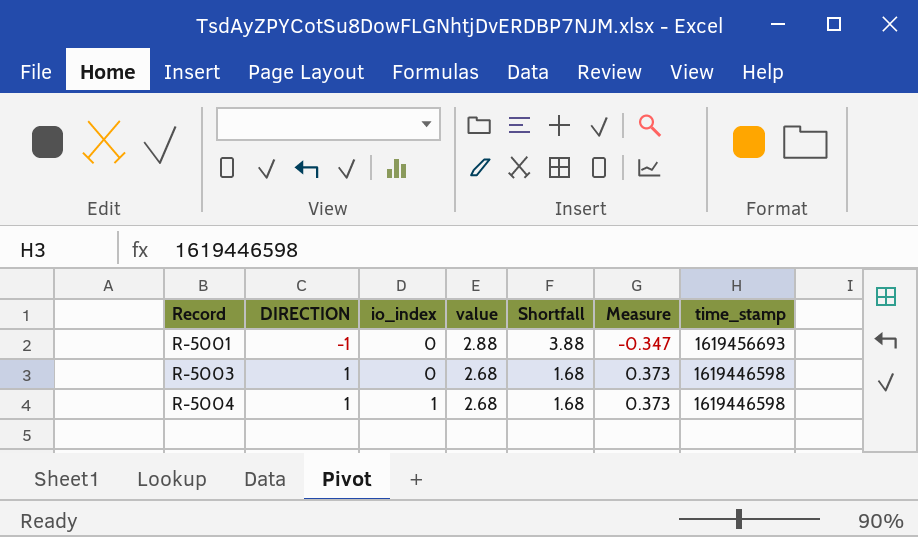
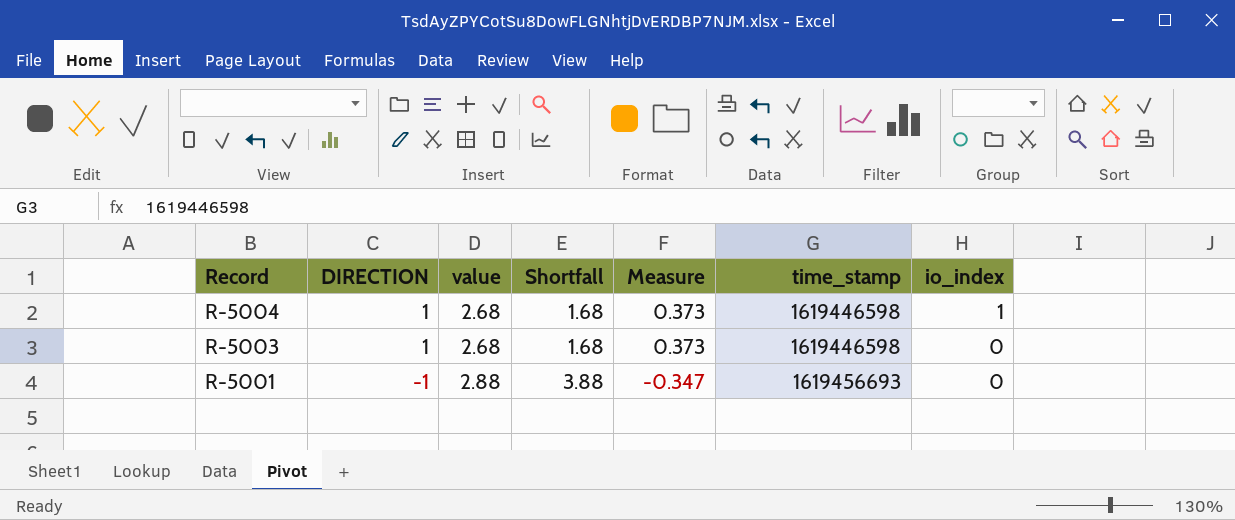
row order: Record ascending -> Record descending
column io_index | position: 3 -> 7

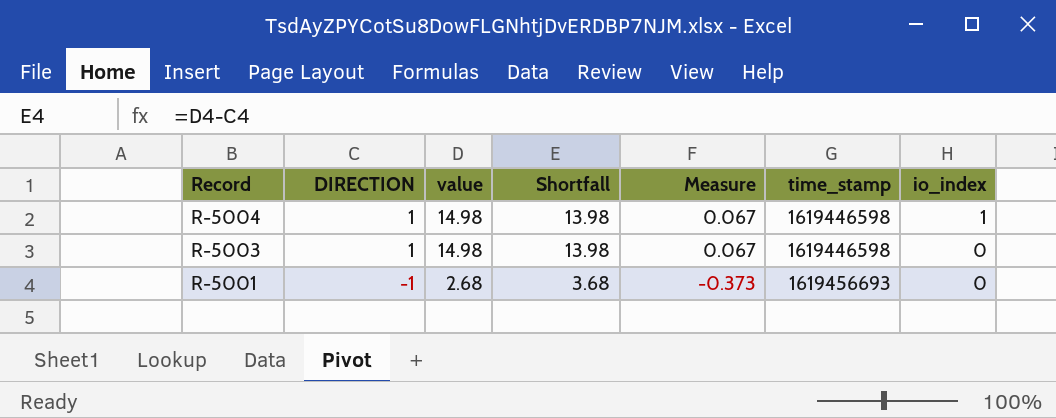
R-5004 | value: 2.68 -> 14.98
R-5004 | Shortfall: 1.68 -> 13.98
R-5004 | Measure: 0.373 -> 0.067
R-5003 | value: 2.68 -> 14.98
R-5003 | Shortfall: 1.68 -> 13.98
R-5003 | Measure: 0.373 -> 0.067
R-5001 | value: 2.88 -> 2.68
R-5001 | Shortfall: 3.88 -> 3.68
R-5001 | Measure: -0.347 -> -0.373

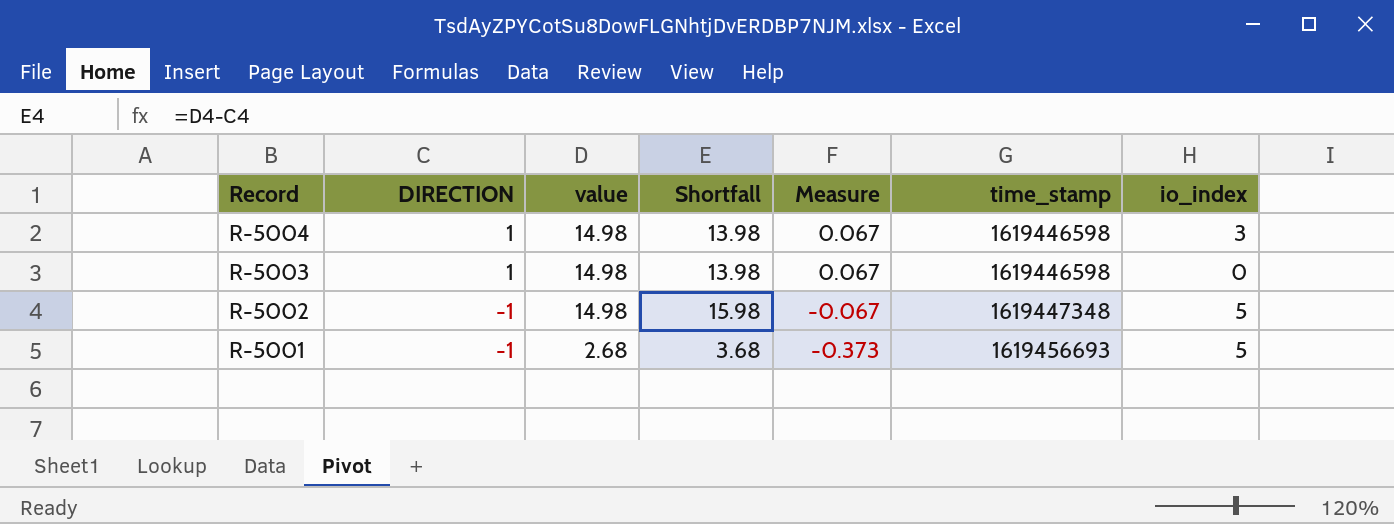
R-5004 | io_index: 1 -> 3
row R-5002: none -> -1 | 14.98 | 15.98 | -0.067 | 1619447348 | 5
R-5001 | io_index: 0 -> 5

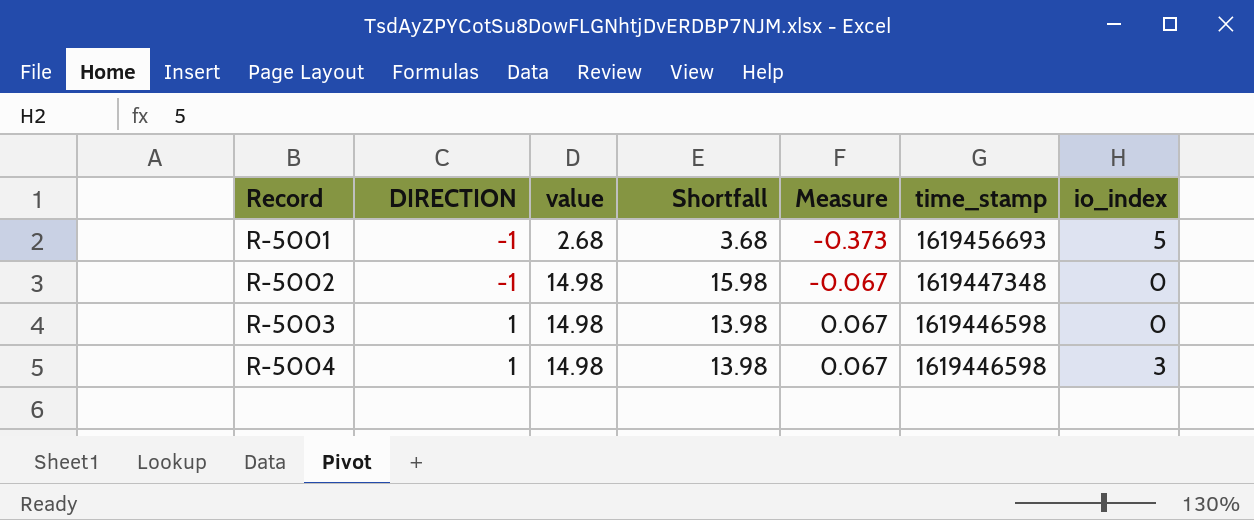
row order: Record descending -> Record ascending
R-5002 | io_index: 5 -> 0

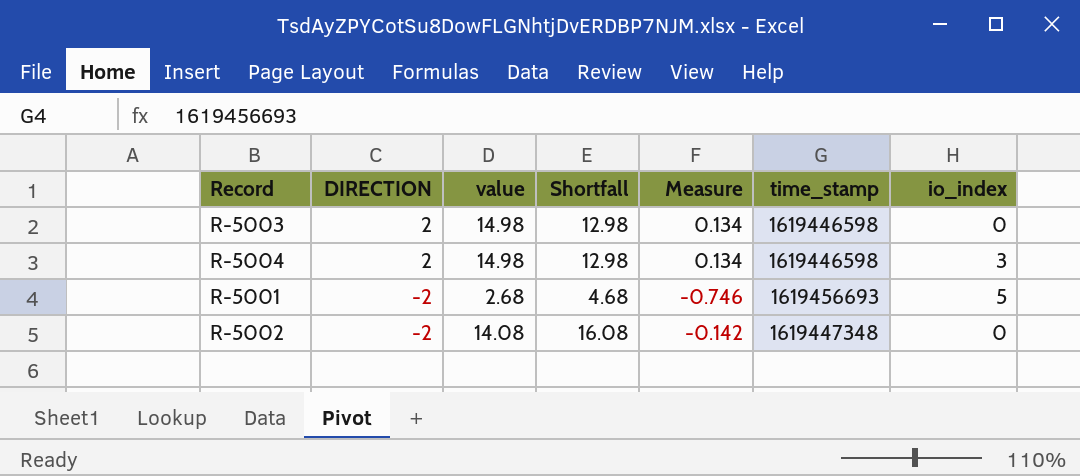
row order: Record ascending -> DIRECTION descending
R-5003 | DIRECTION: 1 -> 2
R-5003 | Shortfall: 13.98 -> 12.98
R-5003 | Measure: 0.067 -> 0.134
R-5004 | DIRECTION: 1 -> 2
R-5004 | Shortfall: 13.98 -> 12.98
R-5004 | Measure: 0.067 -> 0.134
R-5001 | DIRECTION: -1 -> -2
R-5001 | Shortfall: 3.68 -> 4.68
R-5001 | Measure: -0.373 -> -0.746
R-5002 | DIRECTION: -1 -> -2
R-5002 | value: 14.98 -> 14.08
R-5002 | Shortfall: 15.98 -> 16.08
R-5002 | Measure: -0.067 -> -0.142

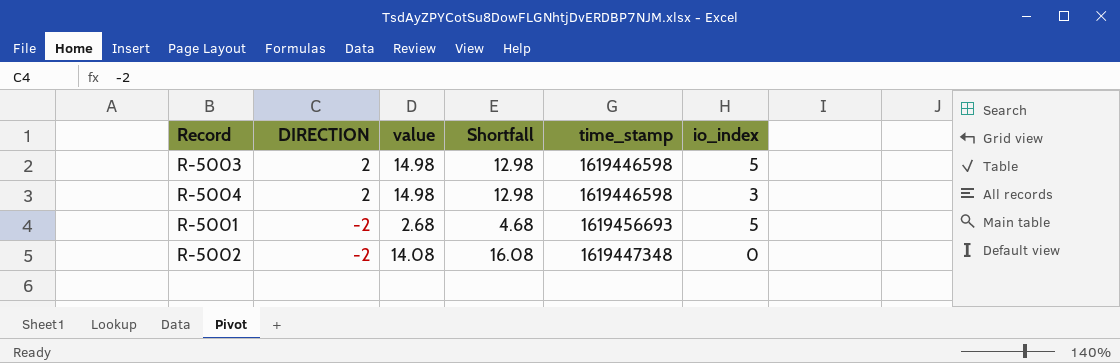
column Measure | formula: [DIRECTION] / [value] -> none
R-5003 | io_index: 0 -> 5

